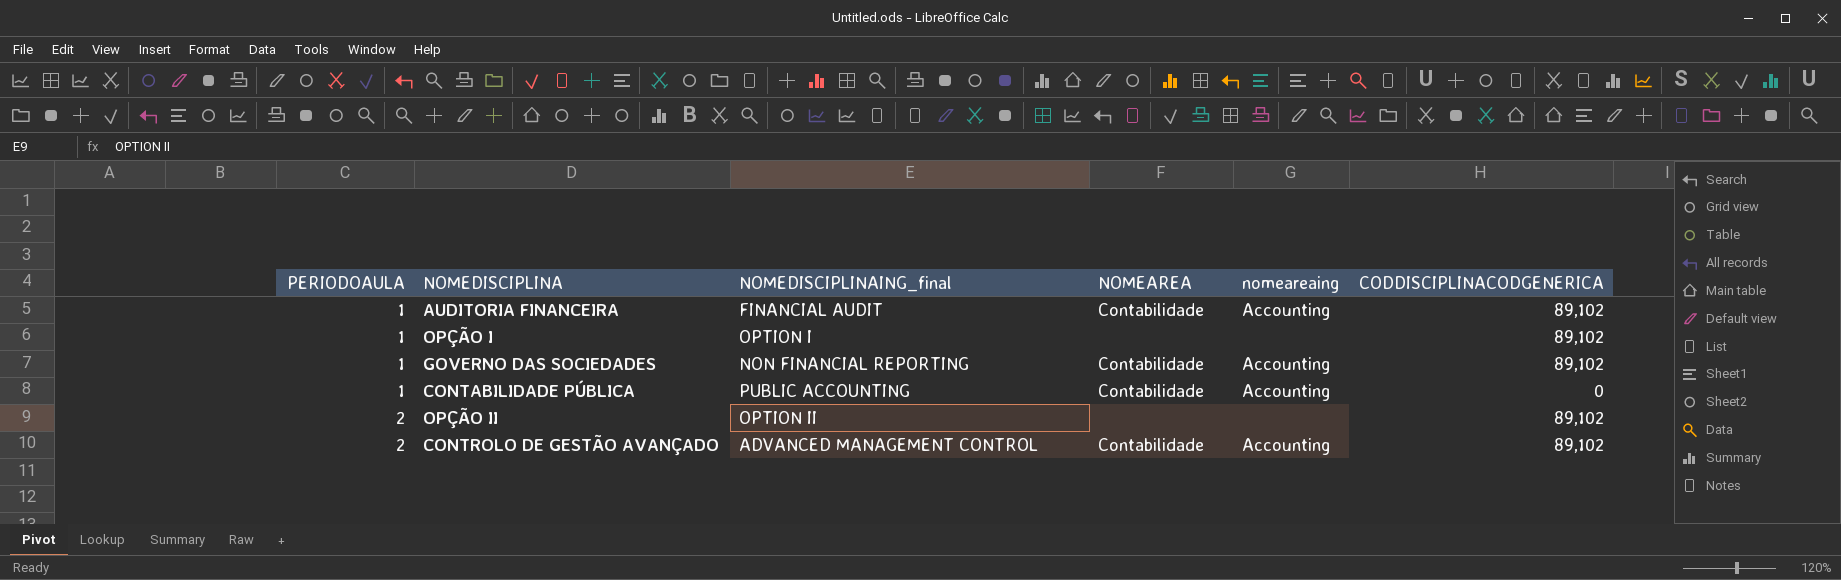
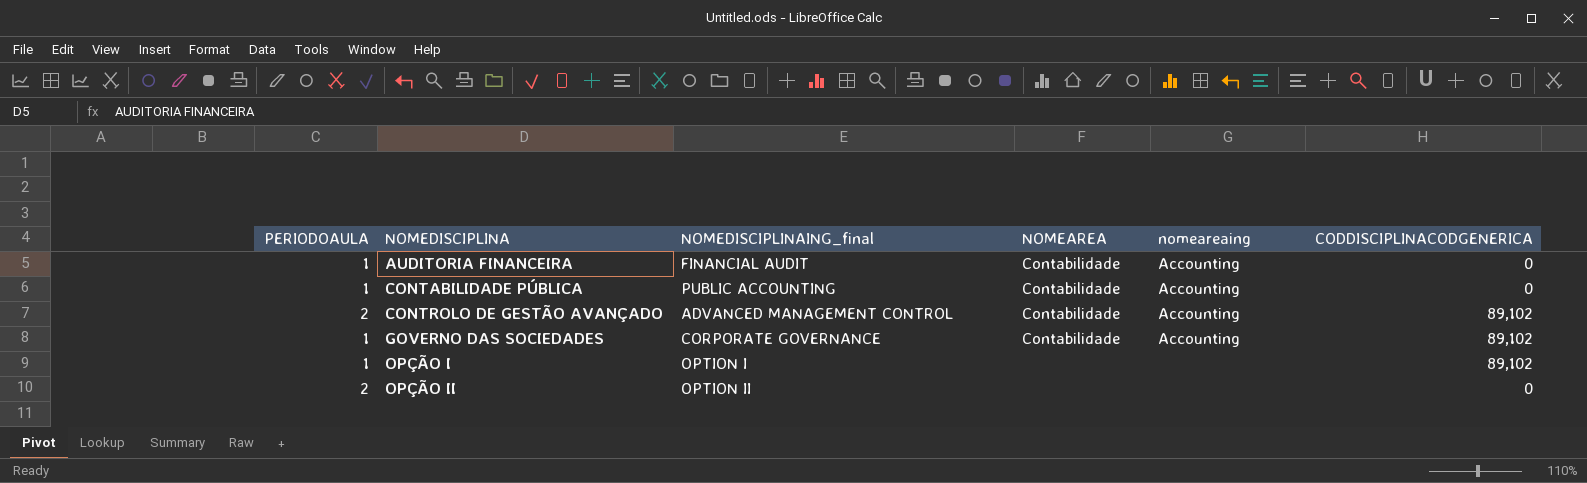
row order: PERIODOAULA ascending -> NOMEDISCIPLINA ascending
AUDITORIA FINANCEIRA | CODDISCIPLINACODGENERICA: 89,102 -> 0
GOVERNO DAS SOCIEDADES | NOMEDISCIPLINAING_final: NON FINANCIAL REPORTING -> CORPORATE GOVERNANCE
OPÇÃO II | CODDISCIPLINACODGENERICA: 89,102 -> 0

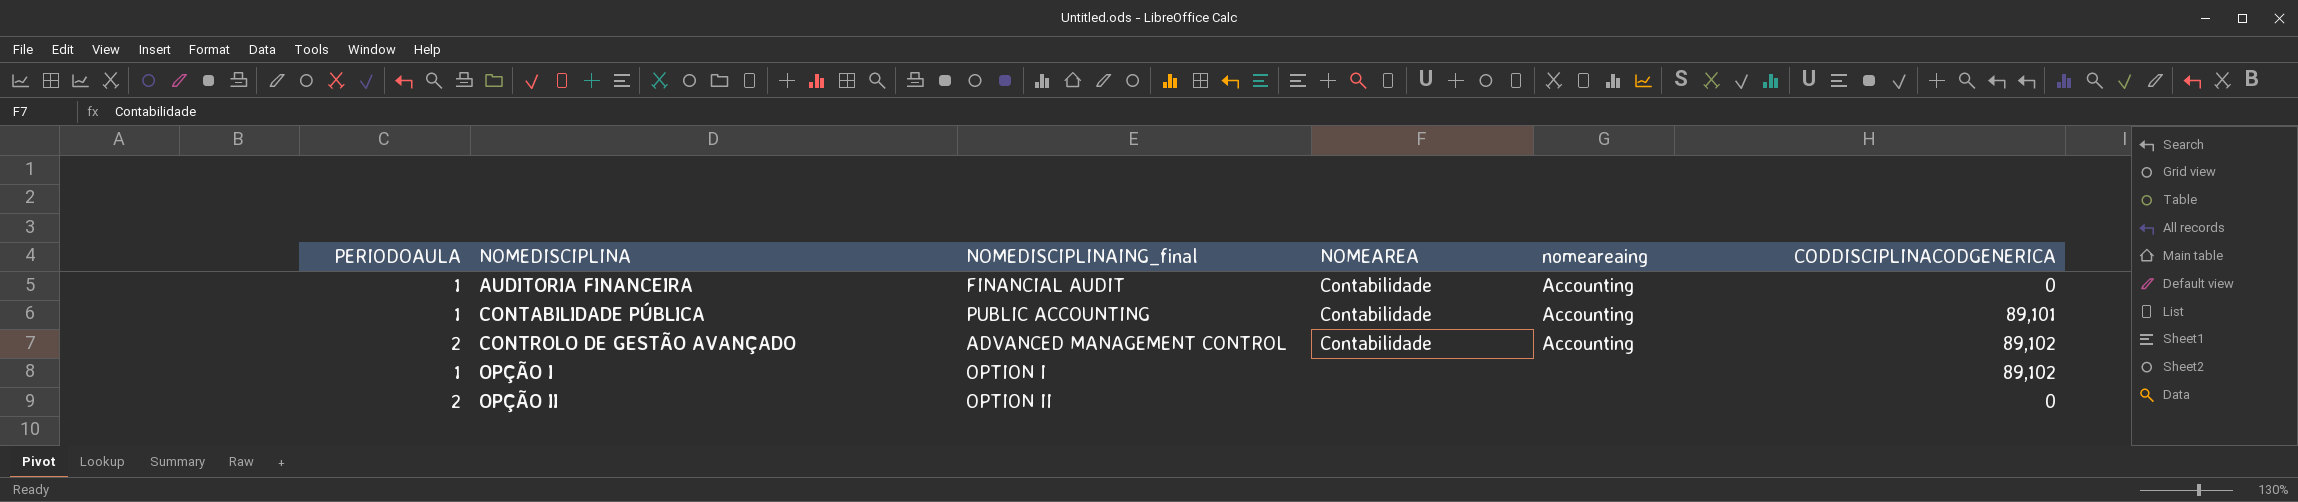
row GOVERNO DAS SOCIEDADES: 1 | CORPORATE GOVERNANCE | Contabilidade | Accounting | 89,102 -> none
CONTABILIDADE PÚBLICA | CODDISCIPLINACODGENERICA: 0 -> 89,101

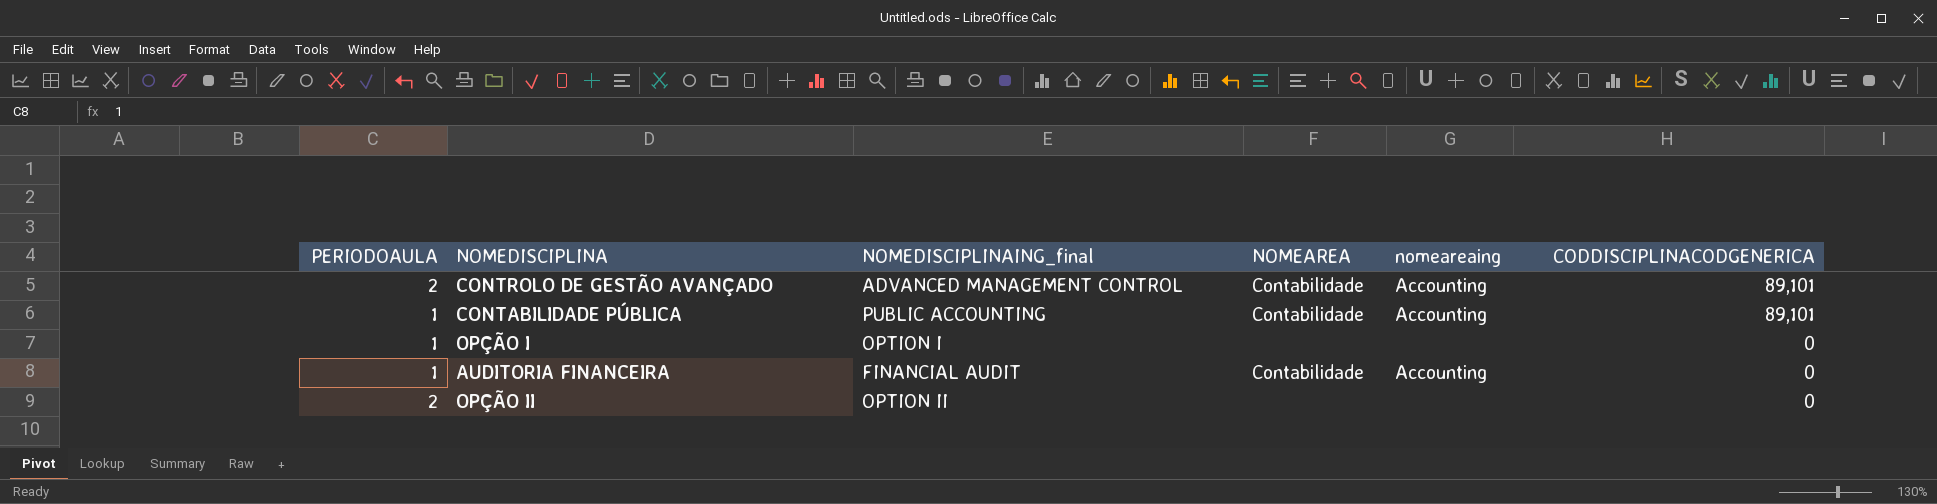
row order: NOMEDISCIPLINA ascending -> CODDISCIPLINACODGENERICA descending
CONTROLO DE GESTÃO AVANÇADO | CODDISCIPLINACODGENERICA: 89,102 -> 89,101
OPÇÃO I | CODDISCIPLINACODGENERICA: 89,102 -> 0

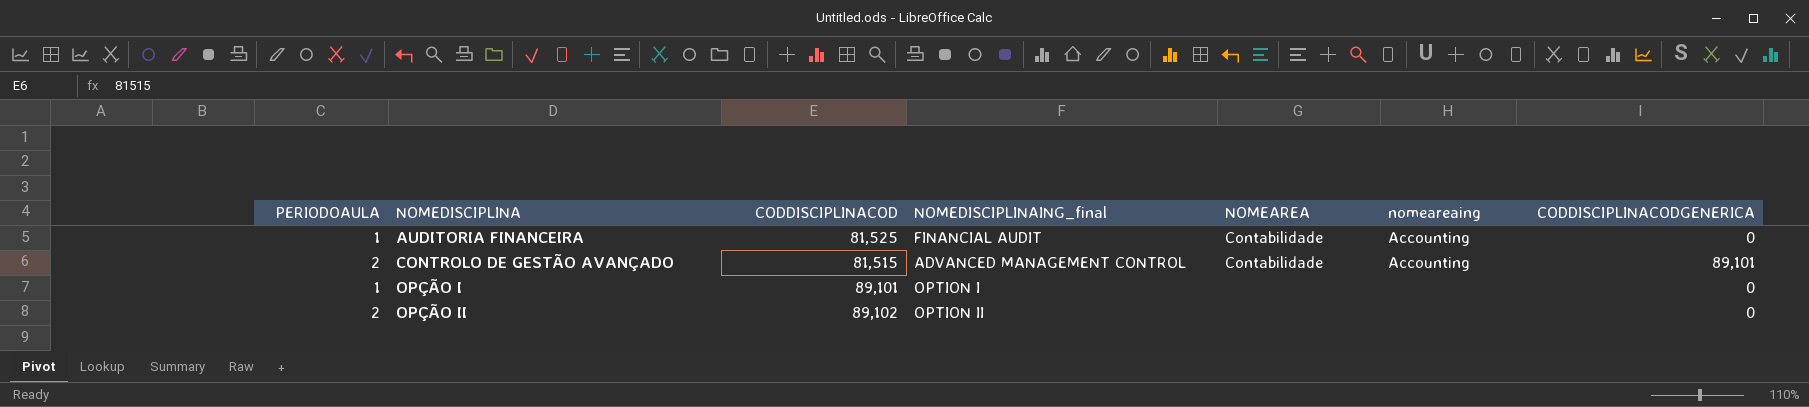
row order: CODDISCIPLINACODGENERICA descending -> NOMEDISCIPLINA ascending
column CODDISCIPLINACOD | position: none -> 3
row CONTABILIDADE PÚBLICA: 1 | PUBLIC ACCOUNTING | Contabilidade | Accounting | 89,101 -> none

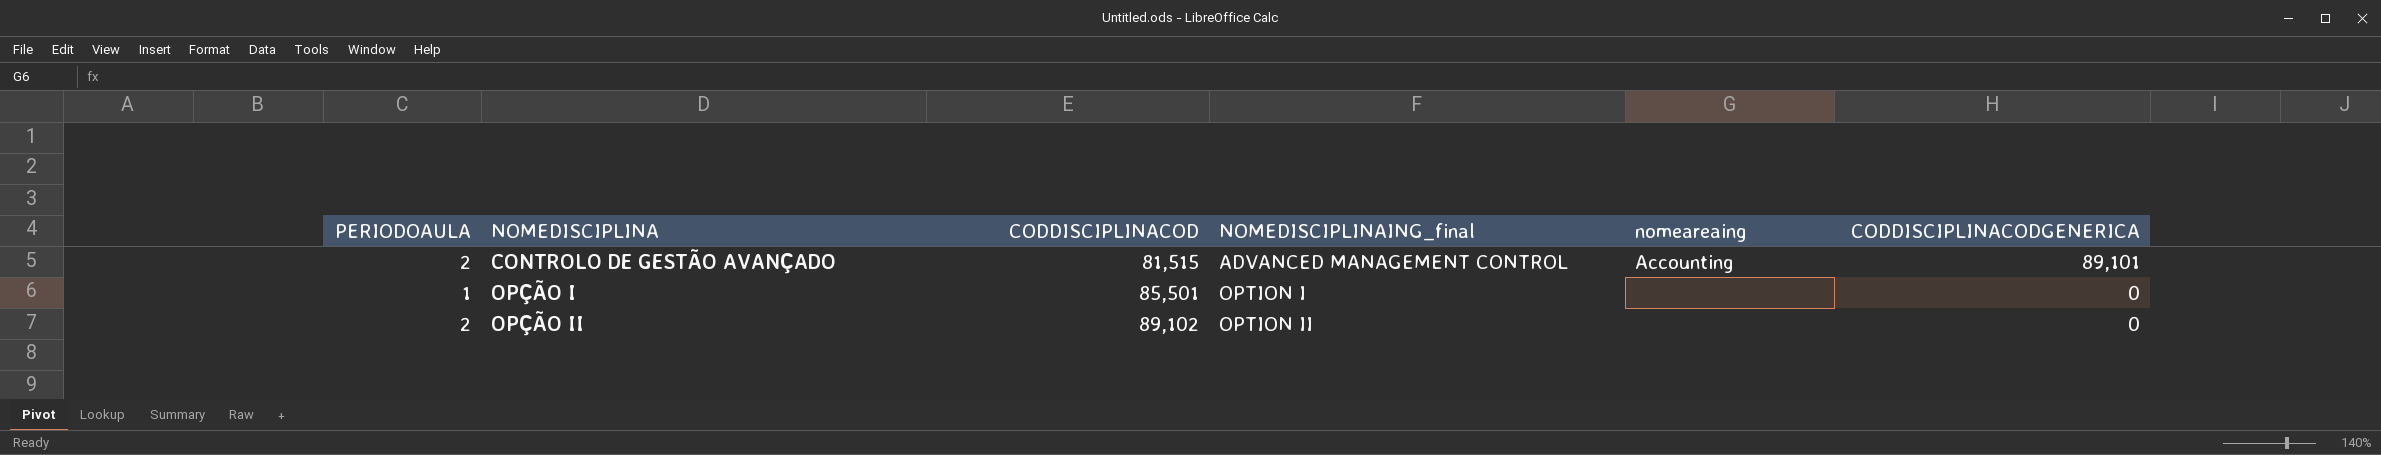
column NOMEAREA | position: 5 -> none
row AUDITORIA FINANCEIRA: 1 | 81,525 | FINANCIAL AUDIT | Contabilidade | Accounting | 0 -> none
OPÇÃO I | CODDISCIPLINACOD: 89,101 -> 85,501

